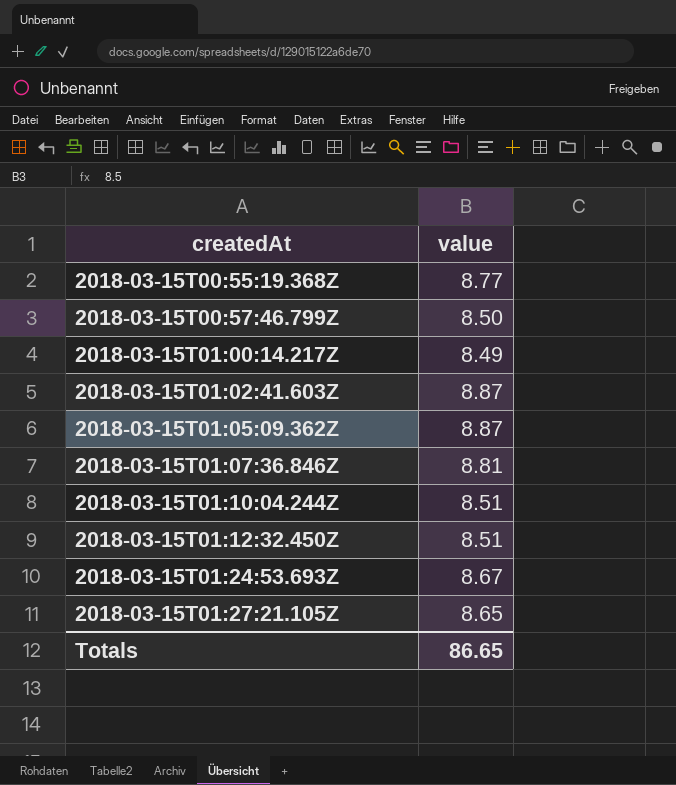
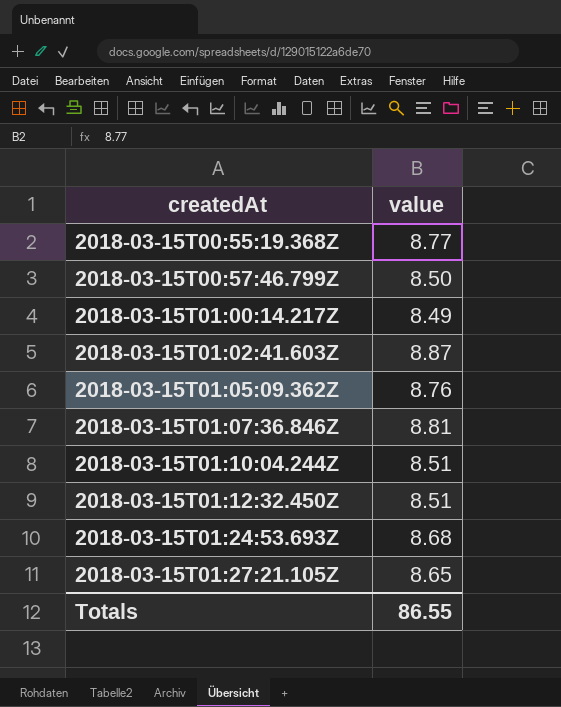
2018-03-15T01:05:09.362Z | value: 8.87 -> 8.76
2018-03-15T01:24:53.693Z | value: 8.67 -> 8.68
Totals | value: 86.65 -> 86.55

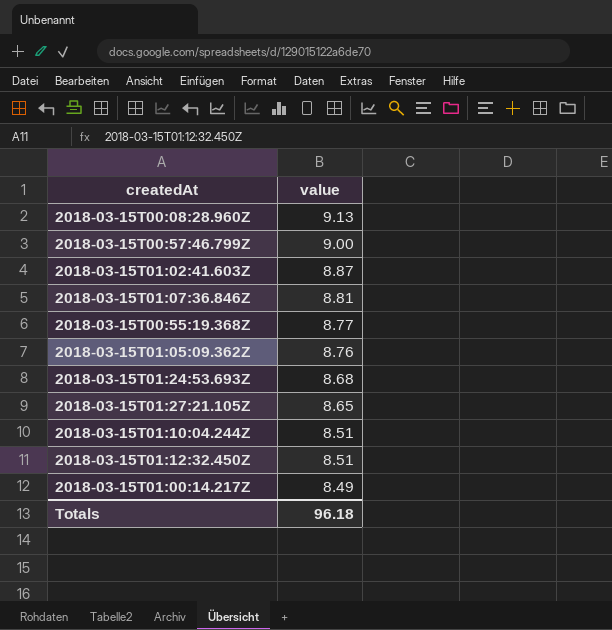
row order: createdAt ascending -> value descending
row 2018-03-15T00:08:28.960Z: none -> 9.13
2018-03-15T00:57:46.799Z | value: 8.50 -> 9.00
Totals | value: 86.55 -> 96.18

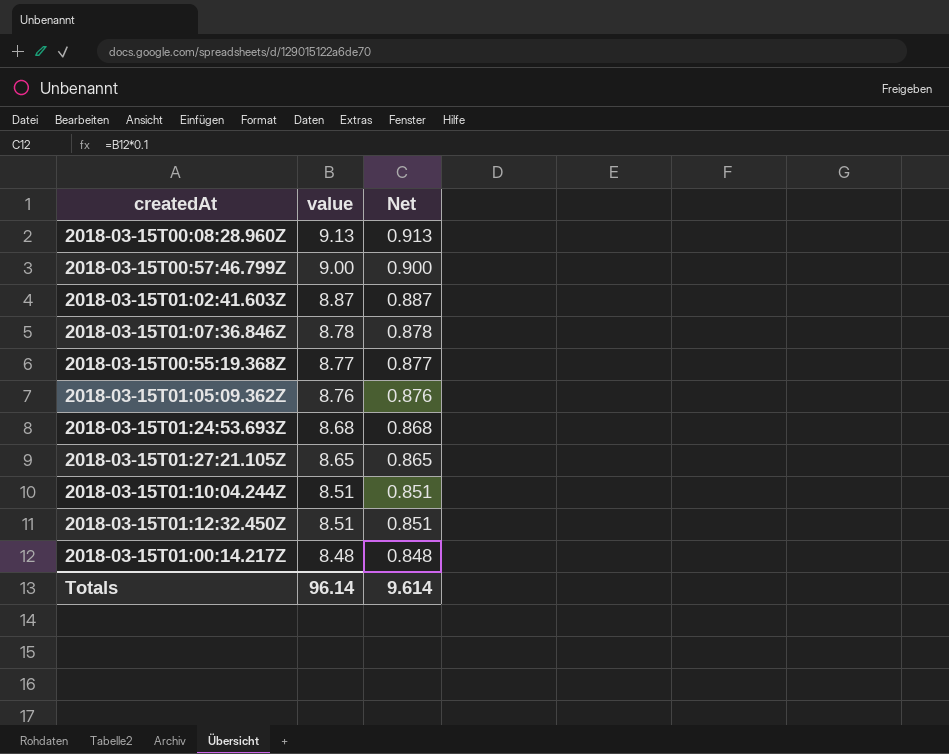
column Net | formula: none -> [value] * 0.1
2018-03-15T01:07:36.846Z | value: 8.81 -> 8.78
2018-03-15T01:00:14.217Z | value: 8.49 -> 8.48
Totals | value: 96.18 -> 96.14

